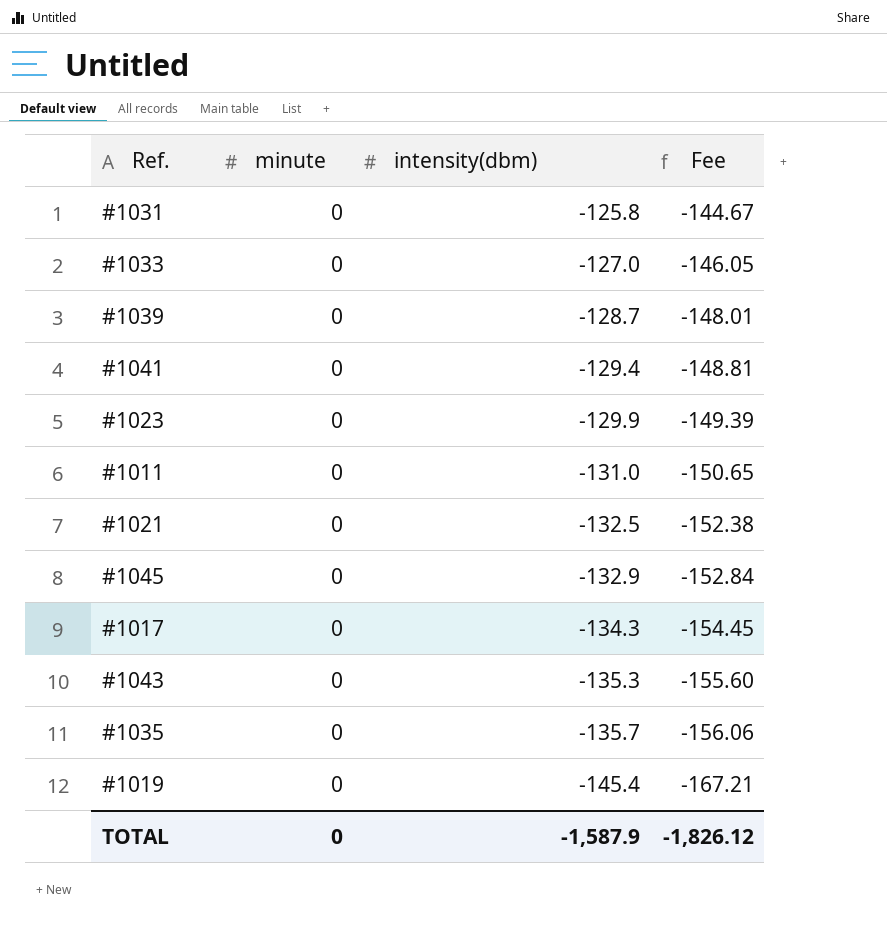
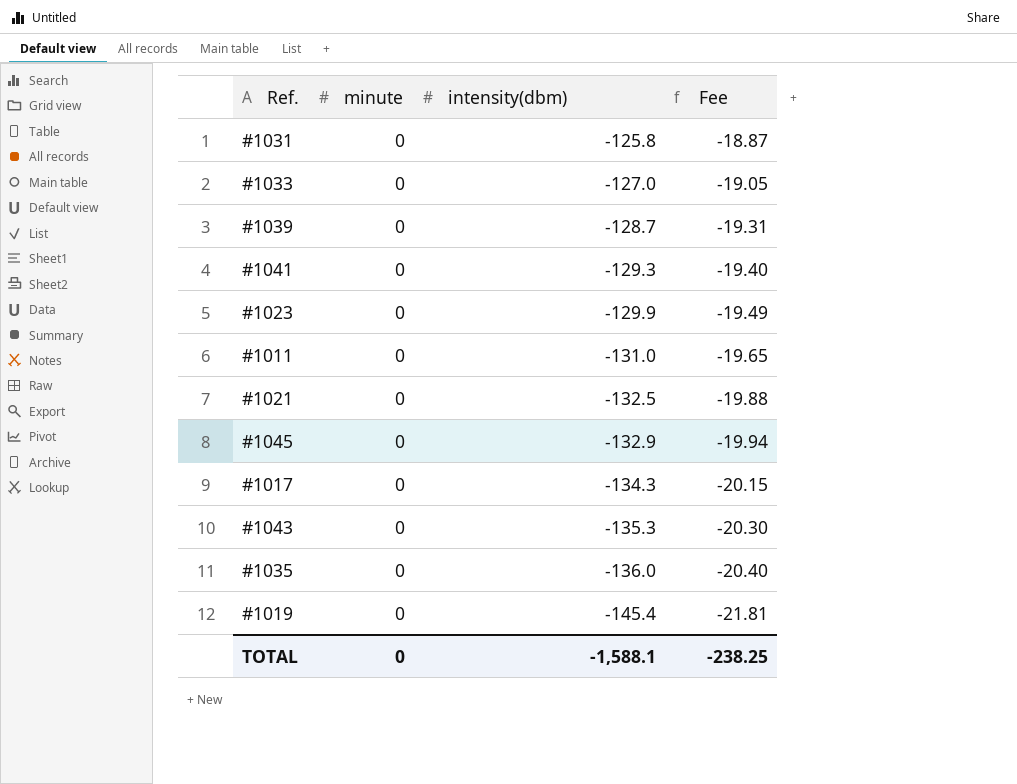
column Fee | formula: [intensity(dbm)] * 1.15 -> [intensity(dbm)] * 0.15
#1041 | intensity(dbm): -129.4 -> -129.3
#1035 | intensity(dbm): -135.7 -> -136.0
TOTAL | intensity(dbm): -1,587.9 -> -1,588.1
TOTAL | Fee: -1,826.12 -> -238.25

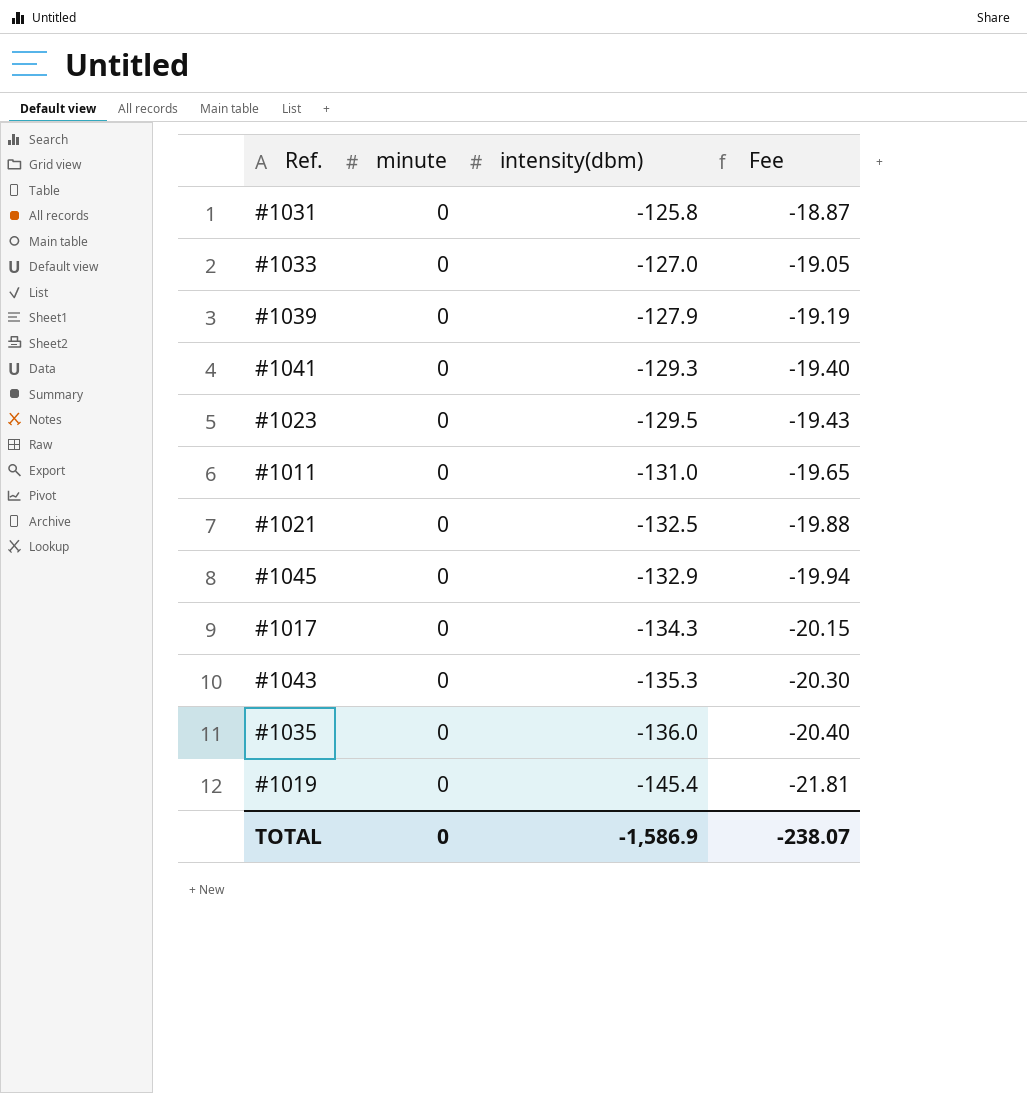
#1039 | intensity(dbm): -128.7 -> -127.9
#1039 | Fee: -19.31 -> -19.19
#1023 | intensity(dbm): -129.9 -> -129.5
#1023 | Fee: -19.49 -> -19.43
TOTAL | intensity(dbm): -1,588.1 -> -1,586.9
TOTAL | Fee: -238.25 -> -238.07

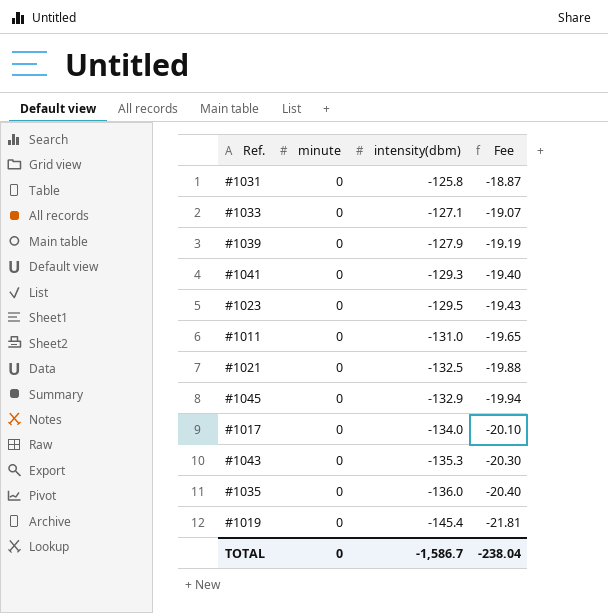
#1033 | intensity(dbm): -127.0 -> -127.1
#1033 | Fee: -19.05 -> -19.07
#1017 | intensity(dbm): -134.3 -> -134.0
#1017 | Fee: -20.15 -> -20.10
TOTAL | intensity(dbm): -1,586.9 -> -1,586.7
TOTAL | Fee: -238.07 -> -238.04

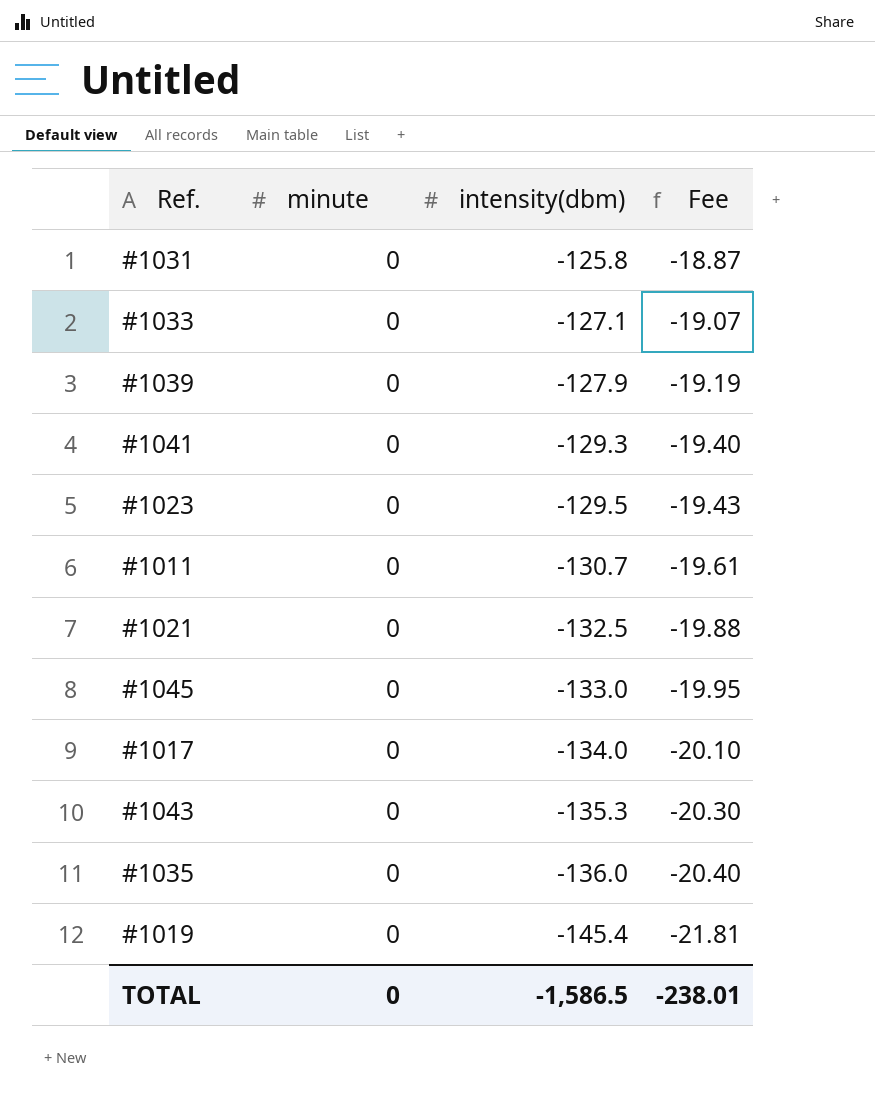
#1011 | intensity(dbm): -131.0 -> -130.7
#1011 | Fee: -19.65 -> -19.61
#1045 | intensity(dbm): -132.9 -> -133.0
#1045 | Fee: -19.94 -> -19.95
TOTAL | intensity(dbm): -1,586.7 -> -1,586.5
TOTAL | Fee: -238.04 -> -238.01

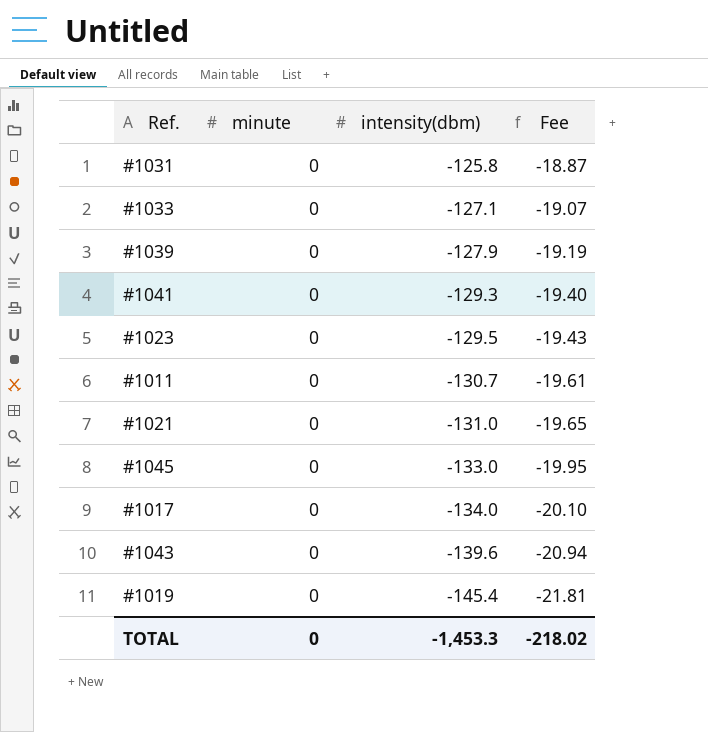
row #1035: 0 | -136.0 | -20.40 -> none
#1021 | intensity(dbm): -132.5 -> -131.0
#1021 | Fee: -19.88 -> -19.65
#1043 | intensity(dbm): -135.3 -> -139.6
#1043 | Fee: -20.30 -> -20.94
TOTAL | intensity(dbm): -1,586.5 -> -1,453.3
TOTAL | Fee: -238.01 -> -218.02

